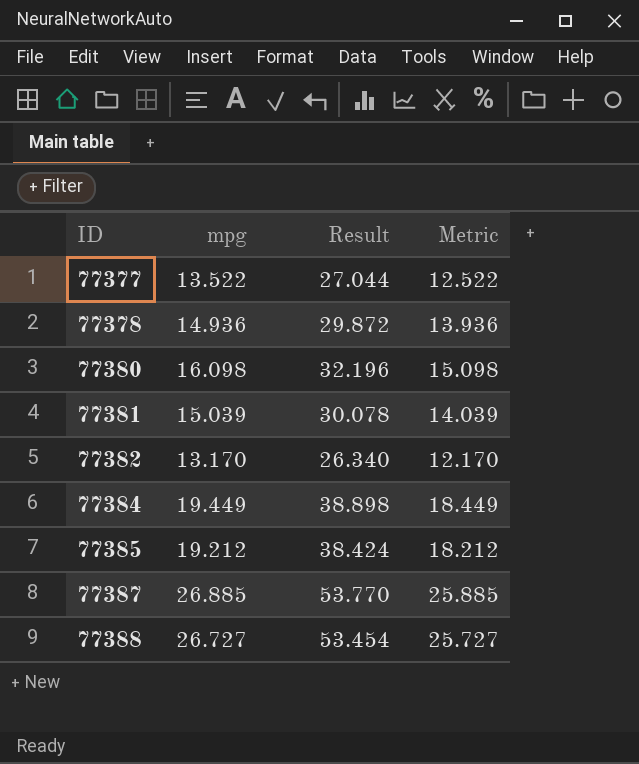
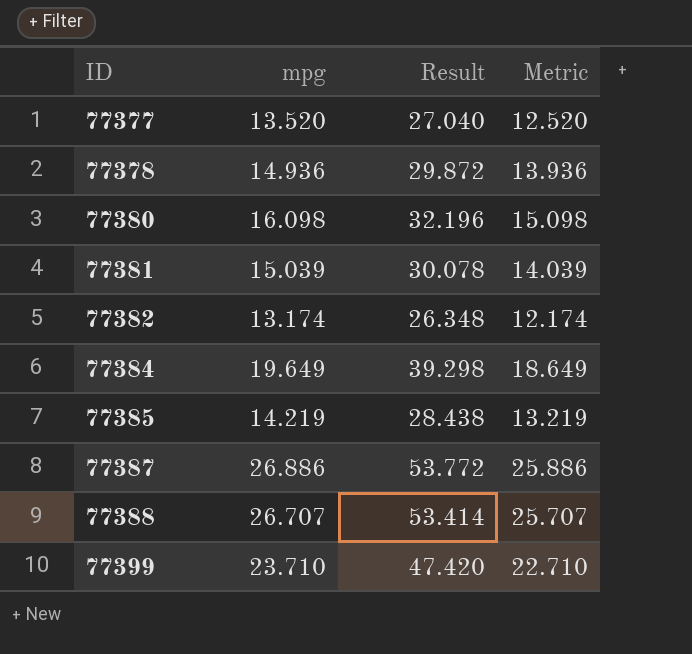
77377 | mpg: 13.522 -> 13.520
77377 | Result: 27.044 -> 27.040
77377 | Metric: 12.522 -> 12.520
77382 | mpg: 13.170 -> 13.174
77382 | Result: 26.340 -> 26.348
77382 | Metric: 12.170 -> 12.174
77384 | mpg: 19.449 -> 19.649
77384 | Result: 38.898 -> 39.298
77384 | Metric: 18.449 -> 18.649
77385 | mpg: 19.212 -> 14.219
77385 | Result: 38.424 -> 28.438
77385 | Metric: 18.212 -> 13.219
77387 | mpg: 26.885 -> 26.886
77387 | Result: 53.770 -> 53.772
77387 | Metric: 25.885 -> 25.886
77388 | mpg: 26.727 -> 26.707
77388 | Result: 53.454 -> 53.414
77388 | Metric: 25.727 -> 25.707
row 77399: none -> 23.710 | 47.420 | 22.710

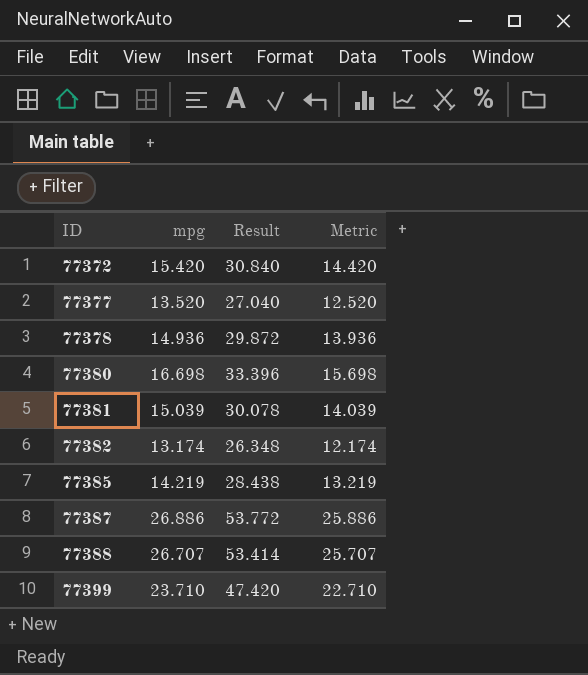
row 77384: 19.649 | 39.298 | 18.649 -> none
row 77372: none -> 15.420 | 30.840 | 14.420
77380 | mpg: 16.098 -> 16.698
77380 | Result: 32.196 -> 33.396
77380 | Metric: 15.098 -> 15.698

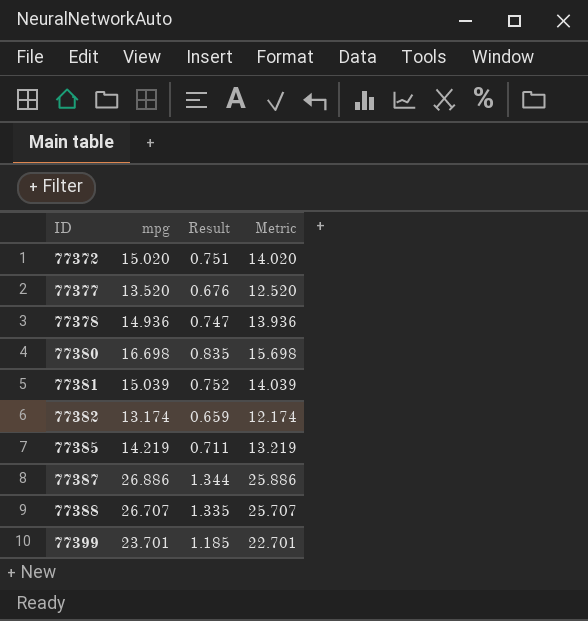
column Result | formula: [mpg] * 2 -> [mpg] * 0.05
77372 | mpg: 15.420 -> 15.020
77372 | Metric: 14.420 -> 14.020
77399 | mpg: 23.710 -> 23.701
77399 | Metric: 22.710 -> 22.701

